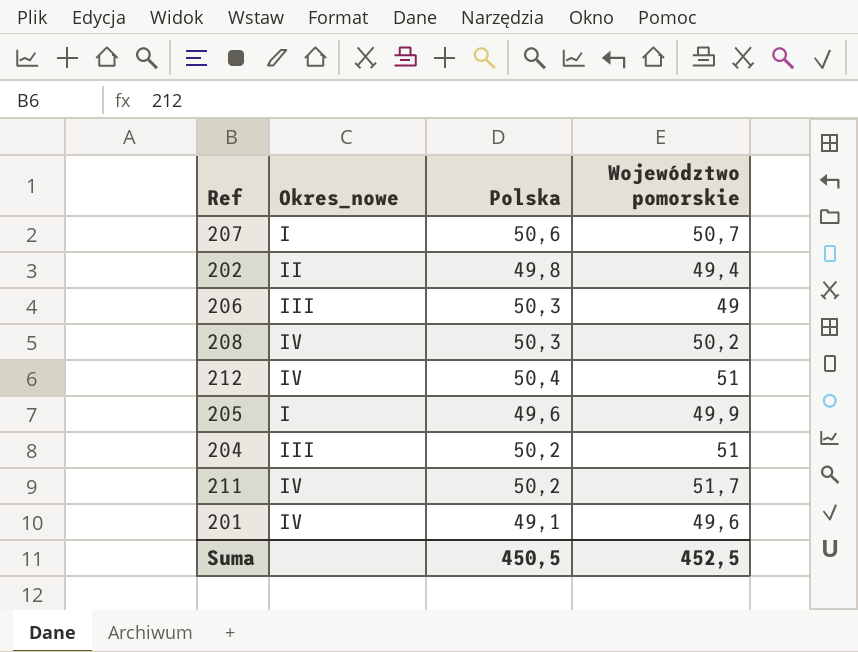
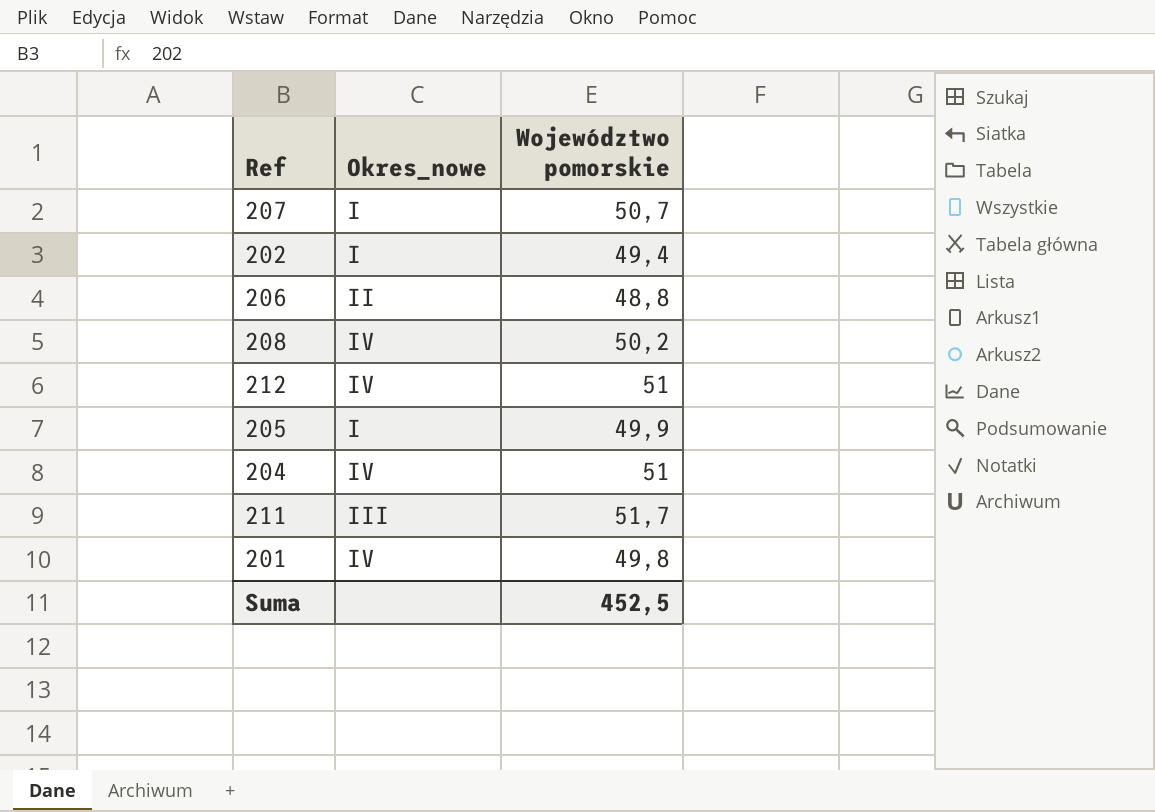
column Polska | position: 3 -> none
202 | Okres_nowe: II -> I
206 | Okres_nowe: III -> II
206 | Województwo pomorskie: 49 -> 48,8
204 | Okres_nowe: III -> IV
211 | Okres_nowe: IV -> III
201 | Województwo pomorskie: 49,6 -> 49,8

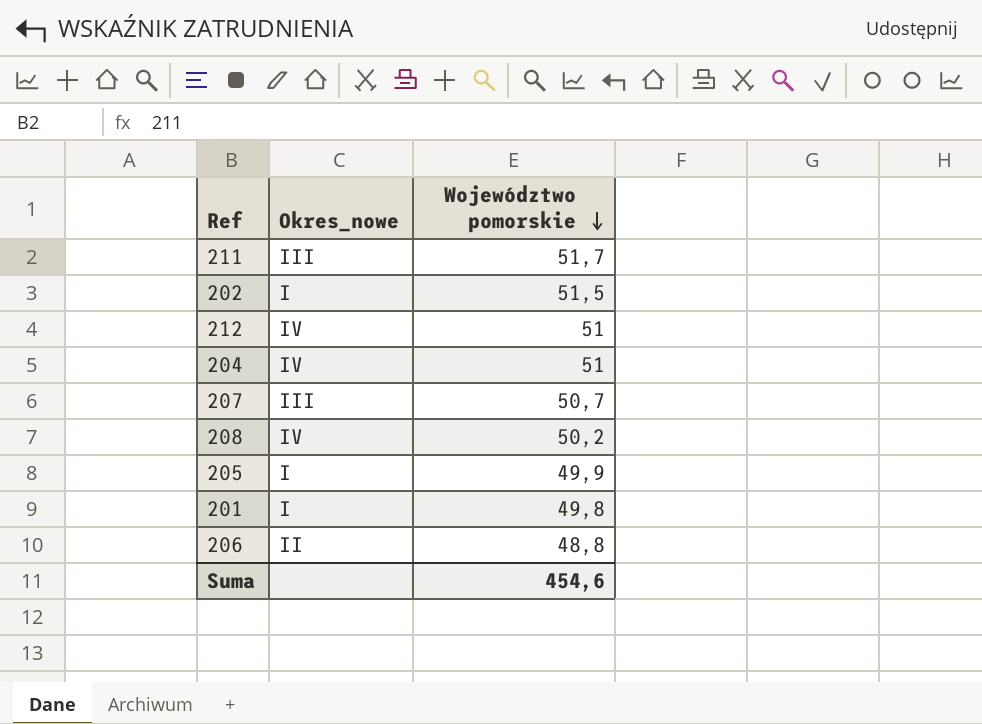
row order: none -> Województwo pomorskie descending
202 | Województwo pomorskie: 49,4 -> 51,5
207 | Okres_nowe: I -> III
201 | Okres_nowe: IV -> I
Suma | Województwo pomorskie: 452,5 -> 454,6

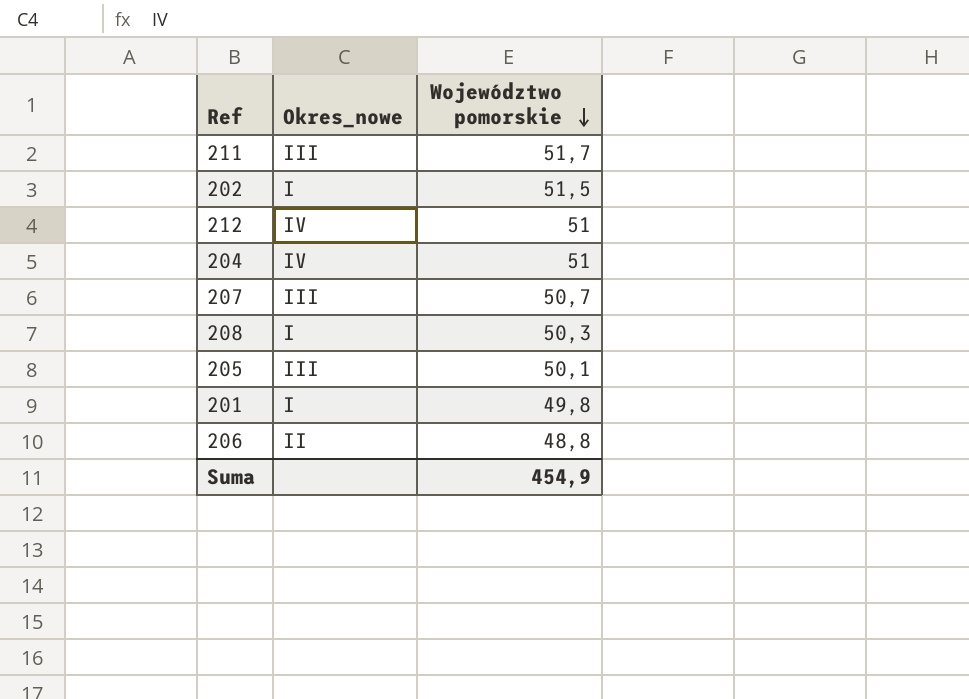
208 | Okres_nowe: IV -> I
208 | Województwo pomorskie: 50,2 -> 50,3
205 | Okres_nowe: I -> III
205 | Województwo pomorskie: 49,9 -> 50,1
Suma | Województwo pomorskie: 454,6 -> 454,9

